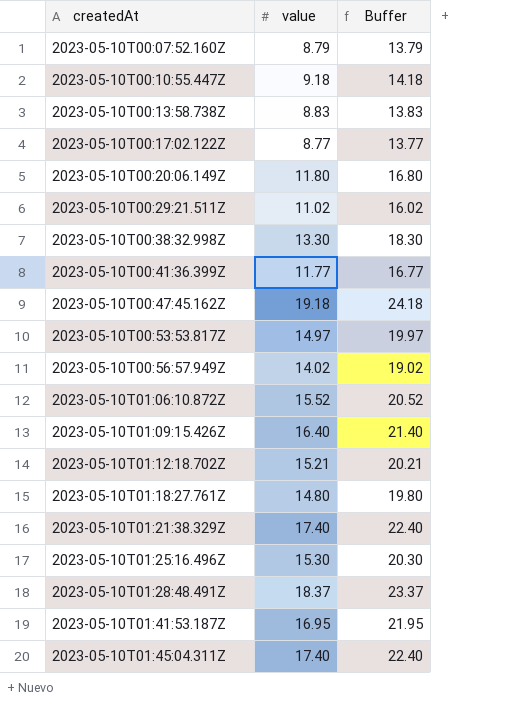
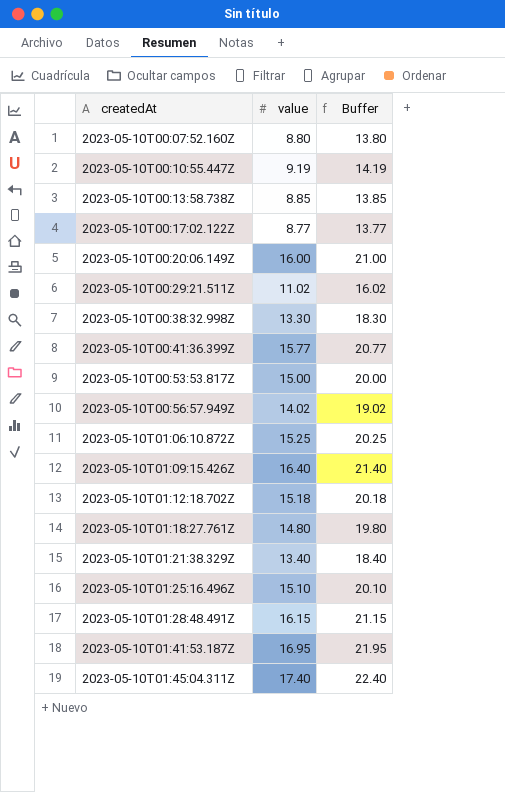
row 2023-05-10T00:47:45.162Z: 19.18 | 24.18 -> none
2023-05-10T00:07:52.160Z | value: 8.79 -> 8.80
2023-05-10T00:07:52.160Z | Buffer: 13.79 -> 13.80
2023-05-10T00:10:55.447Z | value: 9.18 -> 9.19
2023-05-10T00:10:55.447Z | Buffer: 14.18 -> 14.19
2023-05-10T00:13:58.738Z | value: 8.83 -> 8.85
2023-05-10T00:13:58.738Z | Buffer: 13.83 -> 13.85
2023-05-10T00:20:06.149Z | value: 11.80 -> 16.00
2023-05-10T00:20:06.149Z | Buffer: 16.80 -> 21.00
2023-05-10T00:41:36.399Z | value: 11.77 -> 15.77
2023-05-10T00:41:36.399Z | Buffer: 16.77 -> 20.77
2023-05-10T00:53:53.817Z | value: 14.97 -> 15.00
2023-05-10T00:53:53.817Z | Buffer: 19.97 -> 20.00
2023-05-10T01:06:10.872Z | value: 15.52 -> 15.25
2023-05-10T01:06:10.872Z | Buffer: 20.52 -> 20.25
2023-05-10T01:12:18.702Z | value: 15.21 -> 15.18
2023-05-10T01:12:18.702Z | Buffer: 20.21 -> 20.18
2023-05-10T01:21:38.329Z | value: 17.40 -> 13.40
2023-05-10T01:21:38.329Z | Buffer: 22.40 -> 18.40
2023-05-10T01:25:16.496Z | value: 15.30 -> 15.10
2023-05-10T01:25:16.496Z | Buffer: 20.30 -> 20.10
2023-05-10T01:28:48.491Z | value: 18.37 -> 16.15
2023-05-10T01:28:48.491Z | Buffer: 23.37 -> 21.15

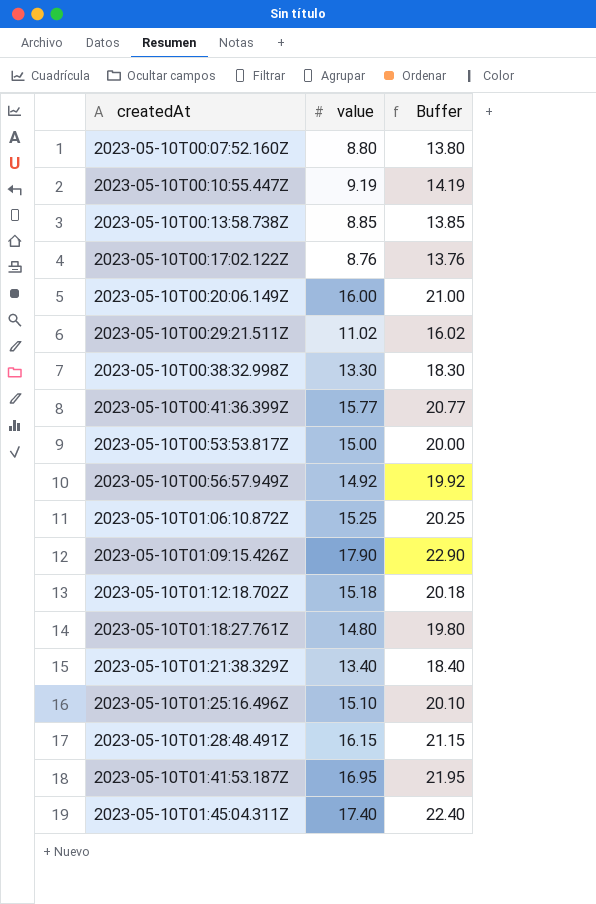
2023-05-10T00:17:02.122Z | value: 8.77 -> 8.76
2023-05-10T00:17:02.122Z | Buffer: 13.77 -> 13.76
2023-05-10T00:56:57.949Z | value: 14.02 -> 14.92
2023-05-10T00:56:57.949Z | Buffer: 19.02 -> 19.92
2023-05-10T01:09:15.426Z | value: 16.40 -> 17.90
2023-05-10T01:09:15.426Z | Buffer: 21.40 -> 22.90

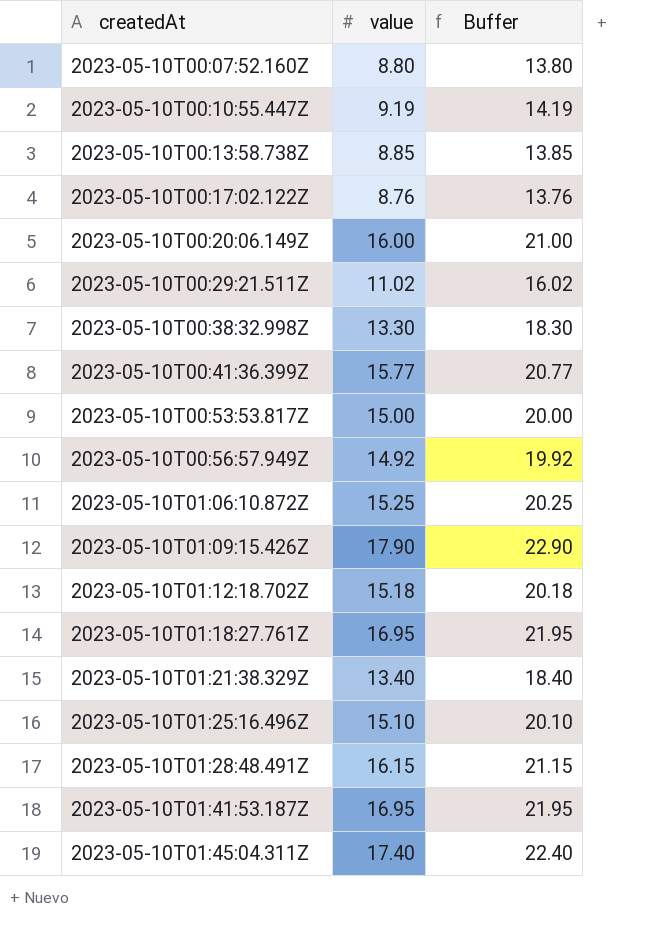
2023-05-10T01:18:27.761Z | value: 14.80 -> 16.95
2023-05-10T01:18:27.761Z | Buffer: 19.80 -> 21.95

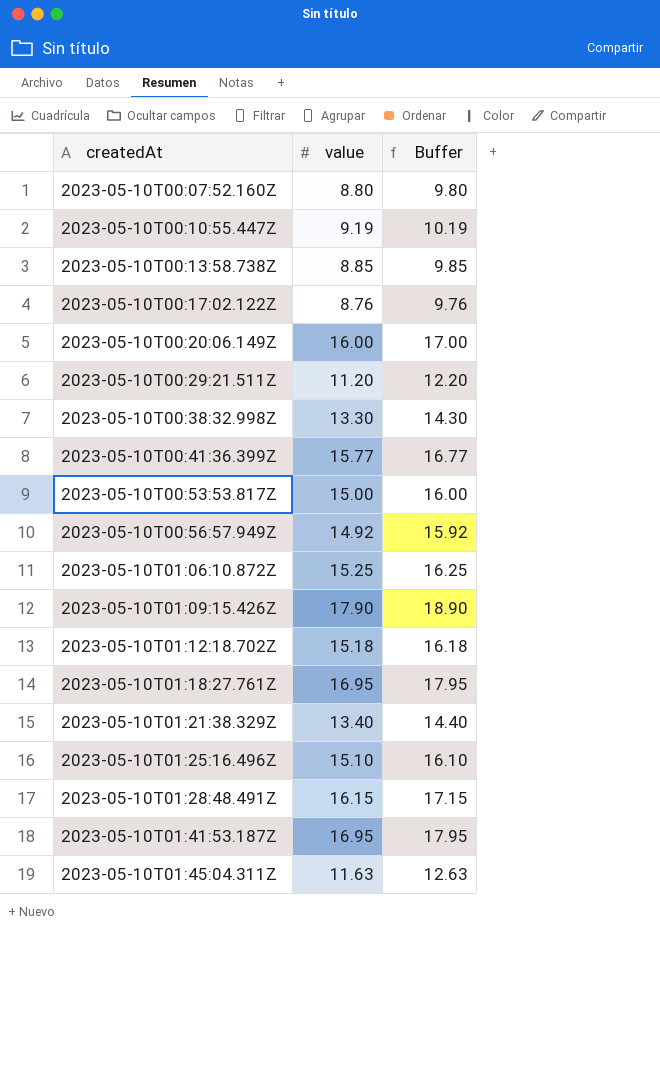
column Buffer | formula: [value] + 5 -> [value] + 1
2023-05-10T00:29:21.511Z | value: 11.02 -> 11.20
2023-05-10T01:45:04.311Z | value: 17.40 -> 11.63

